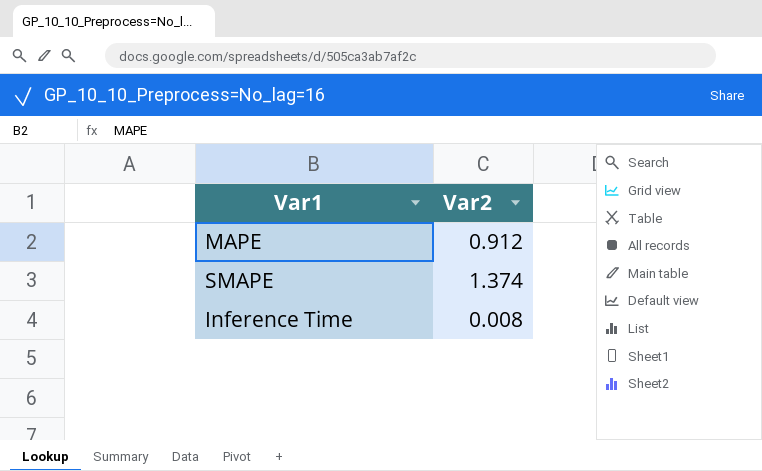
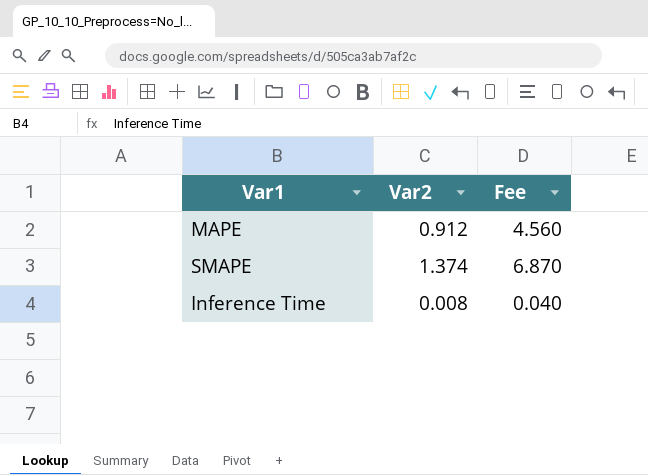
column Fee | formula: none -> [Var2] * 5

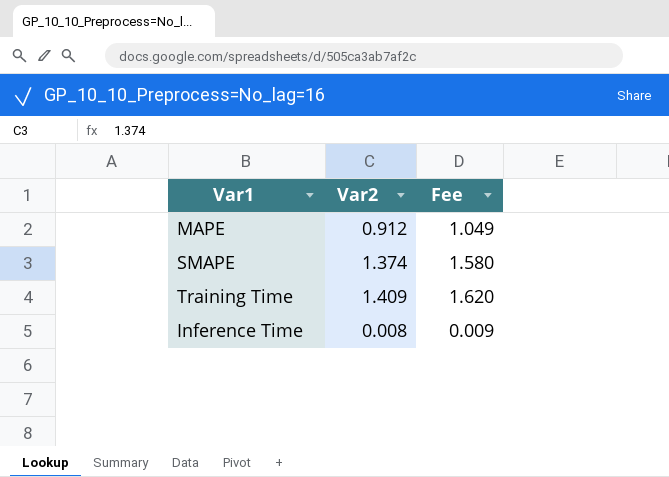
column Fee | formula: [Var2] * 5 -> [Var2] * 1.15
row Training Time: none -> 1.409 | 1.620

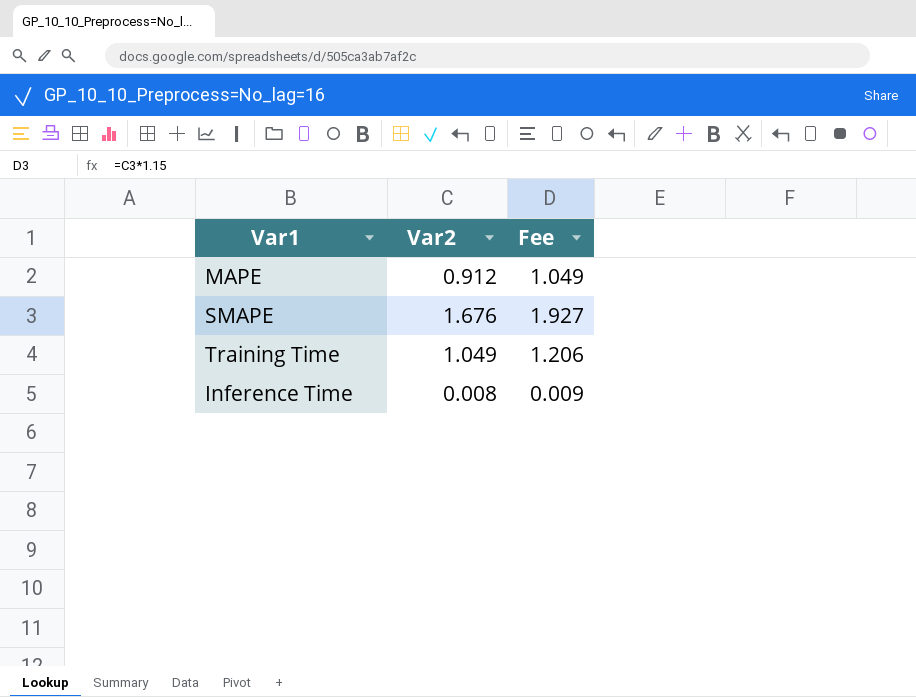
SMAPE | Var2: 1.374 -> 1.676
SMAPE | Fee: 1.580 -> 1.927
Training Time | Var2: 1.409 -> 1.049
Training Time | Fee: 1.620 -> 1.206

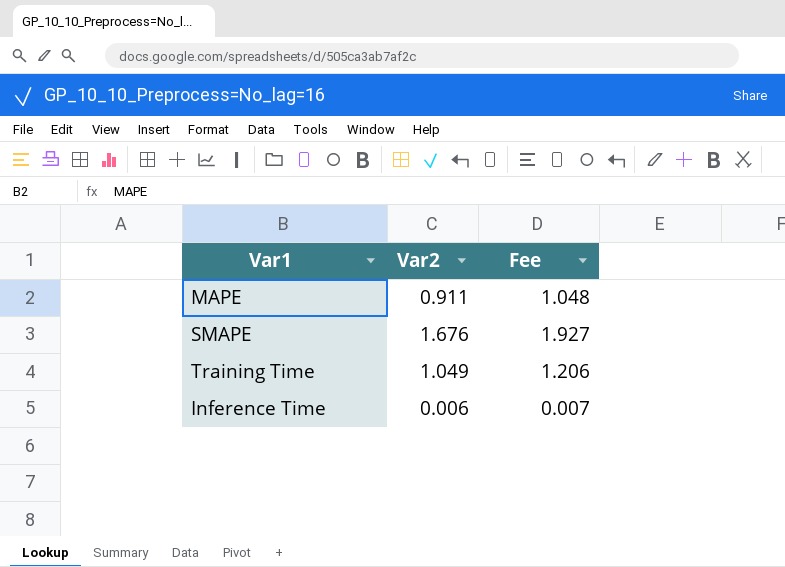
MAPE | Var2: 0.912 -> 0.911
MAPE | Fee: 1.049 -> 1.048
Inference Time | Var2: 0.008 -> 0.006
Inference Time | Fee: 0.009 -> 0.007

